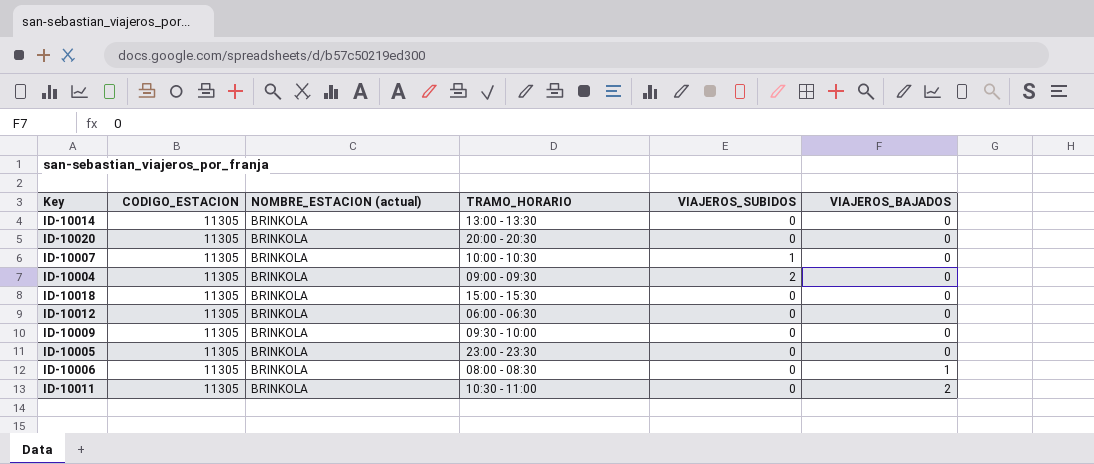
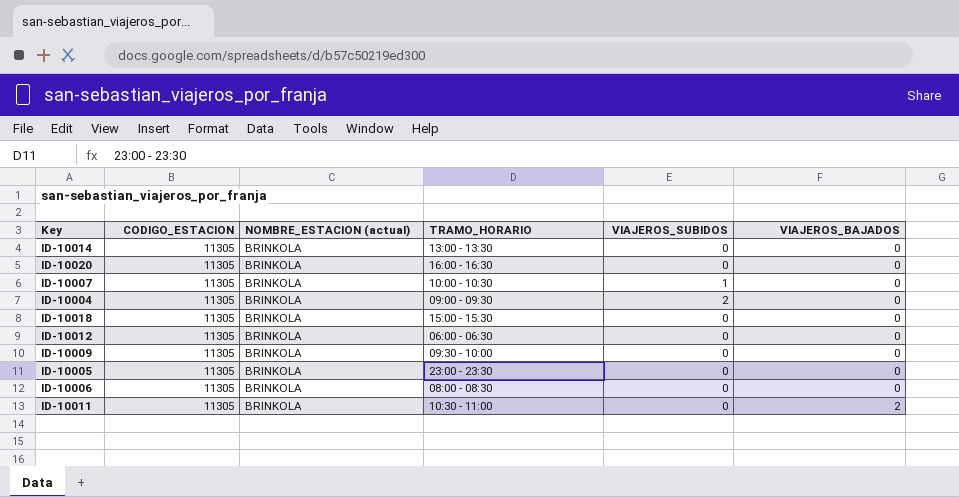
ID-10020 | TRAMO_HORARIO: 20:00 - 20:30 -> 16:00 - 16:30
ID-10006 | VIAJEROS_BAJADOS: 1 -> 0

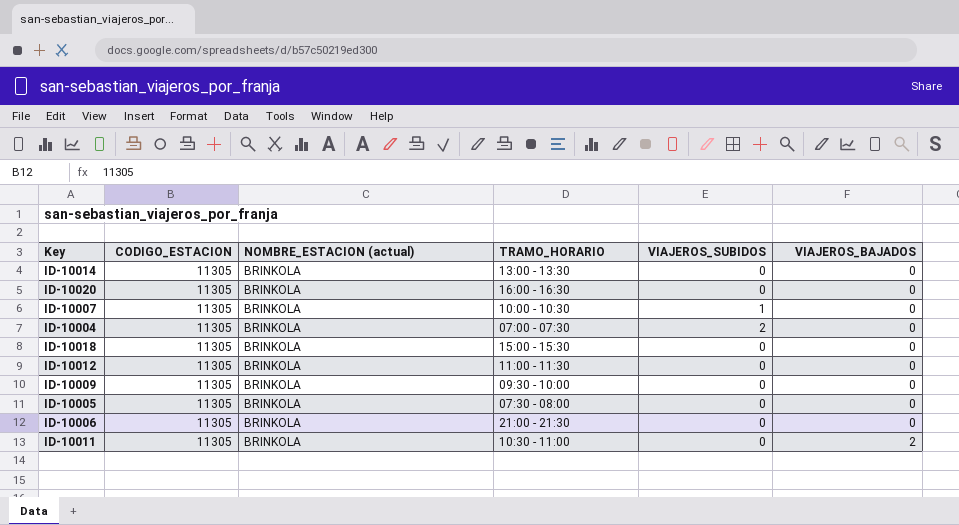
ID-10004 | TRAMO_HORARIO: 09:00 - 09:30 -> 07:00 - 07:30
ID-10012 | TRAMO_HORARIO: 06:00 - 06:30 -> 11:00 - 11:30
ID-10005 | TRAMO_HORARIO: 23:00 - 23:30 -> 07:30 - 08:00
ID-10006 | TRAMO_HORARIO: 08:00 - 08:30 -> 21:00 - 21:30

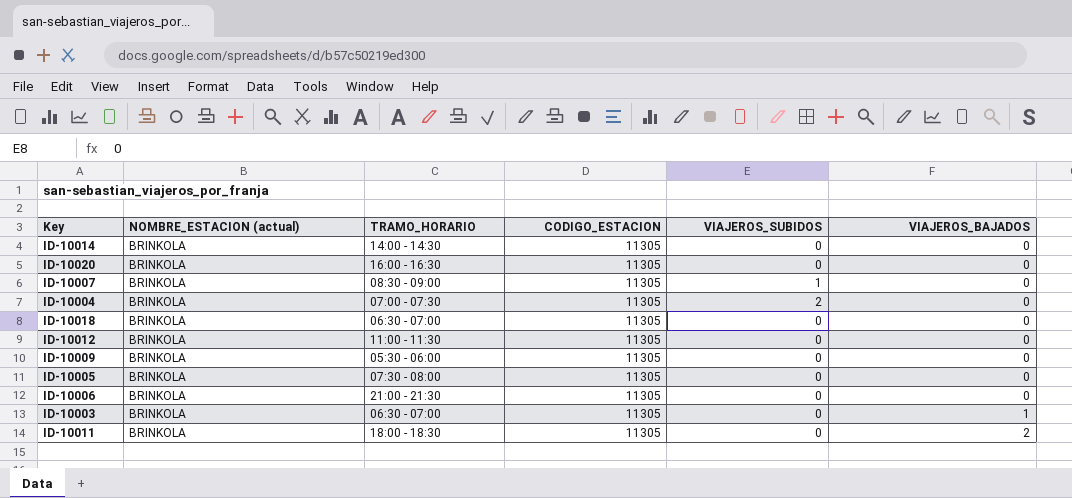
column CODIGO_ESTACION | position: 2 -> 4
ID-10014 | TRAMO_HORARIO: 13:00 - 13:30 -> 14:00 - 14:30
ID-10007 | TRAMO_HORARIO: 10:00 - 10:30 -> 08:30 - 09:00
ID-10018 | TRAMO_HORARIO: 15:00 - 15:30 -> 06:30 - 07:00
ID-10009 | TRAMO_HORARIO: 09:30 - 10:00 -> 05:30 - 06:00
row ID-10003: none -> BRINKOLA | 06:30 - 07:00 | 11305 | 0 | 1
ID-10011 | TRAMO_HORARIO: 10:30 - 11:00 -> 18:00 - 18:30

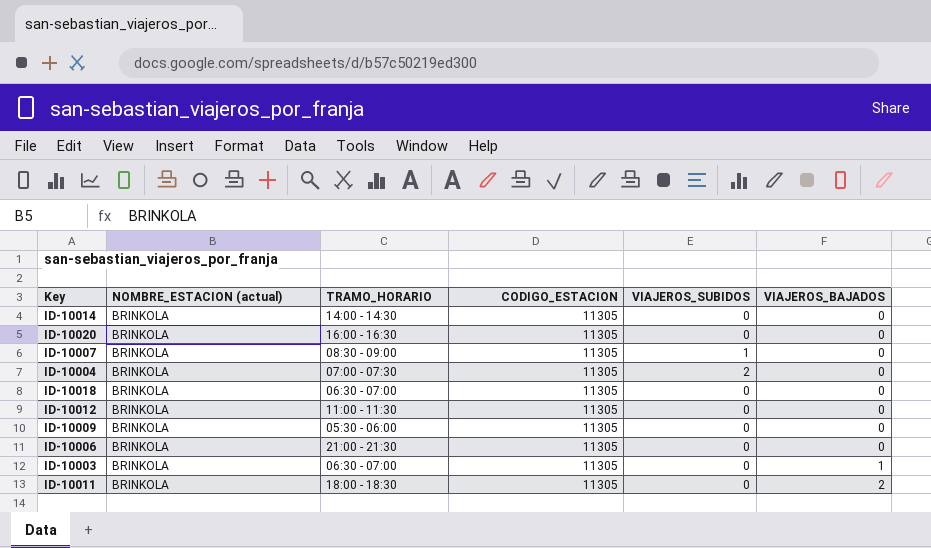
row ID-10005: BRINKOLA | 07:30 - 08:00 | 11305 | 0 | 0 -> none

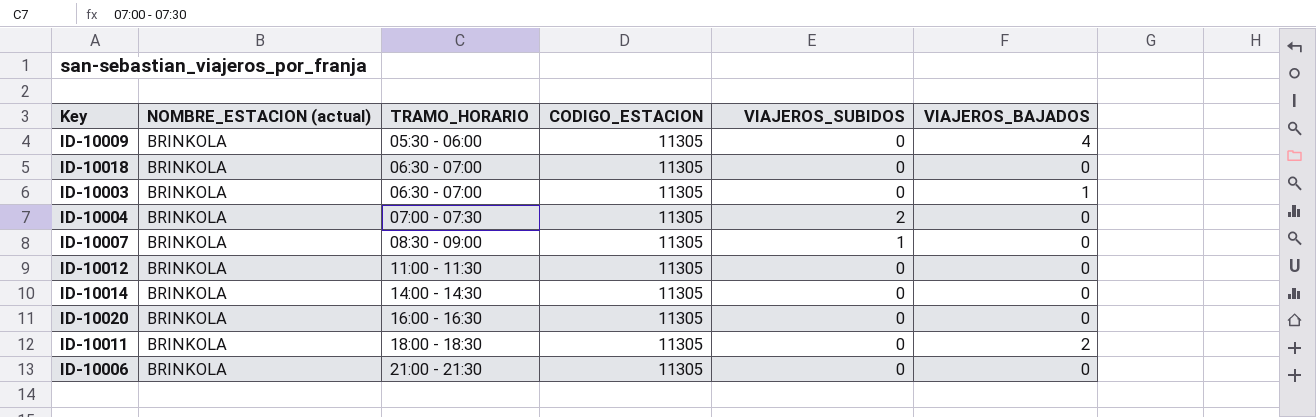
row order: VIAJEROS_BAJADOS ascending -> TRAMO_HORARIO ascending
ID-10009 | VIAJEROS_BAJADOS: 0 -> 4

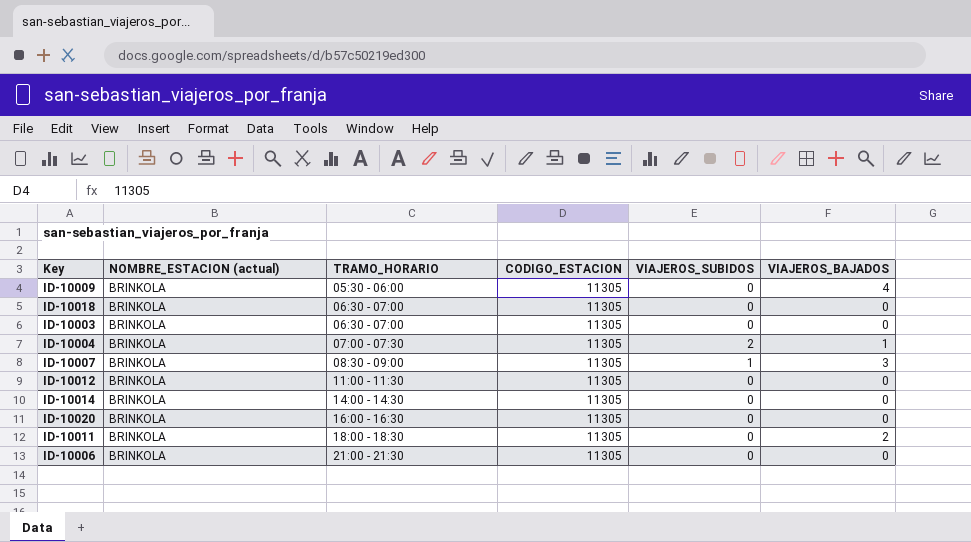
ID-10003 | VIAJEROS_BAJADOS: 1 -> 0
ID-10004 | VIAJEROS_BAJADOS: 0 -> 1
ID-10007 | VIAJEROS_BAJADOS: 0 -> 3

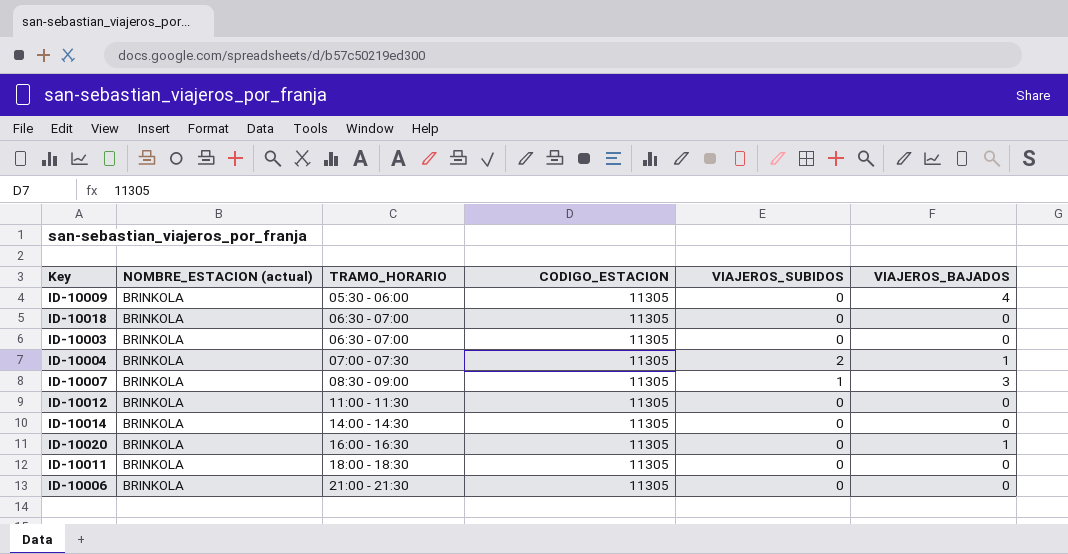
ID-10020 | VIAJEROS_BAJADOS: 0 -> 1
ID-10011 | VIAJEROS_BAJADOS: 2 -> 0

